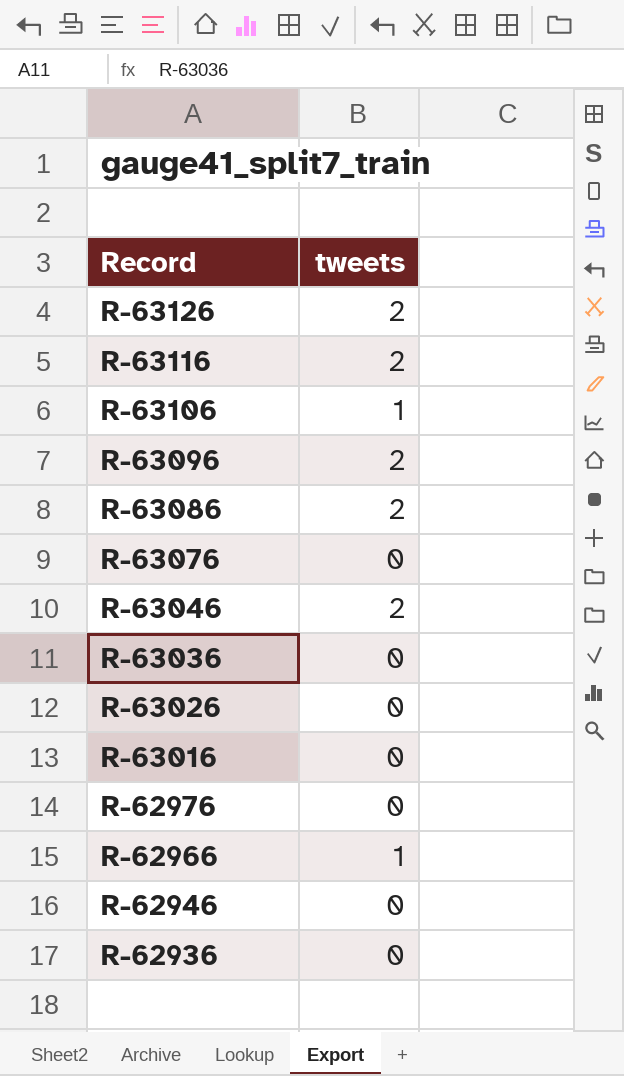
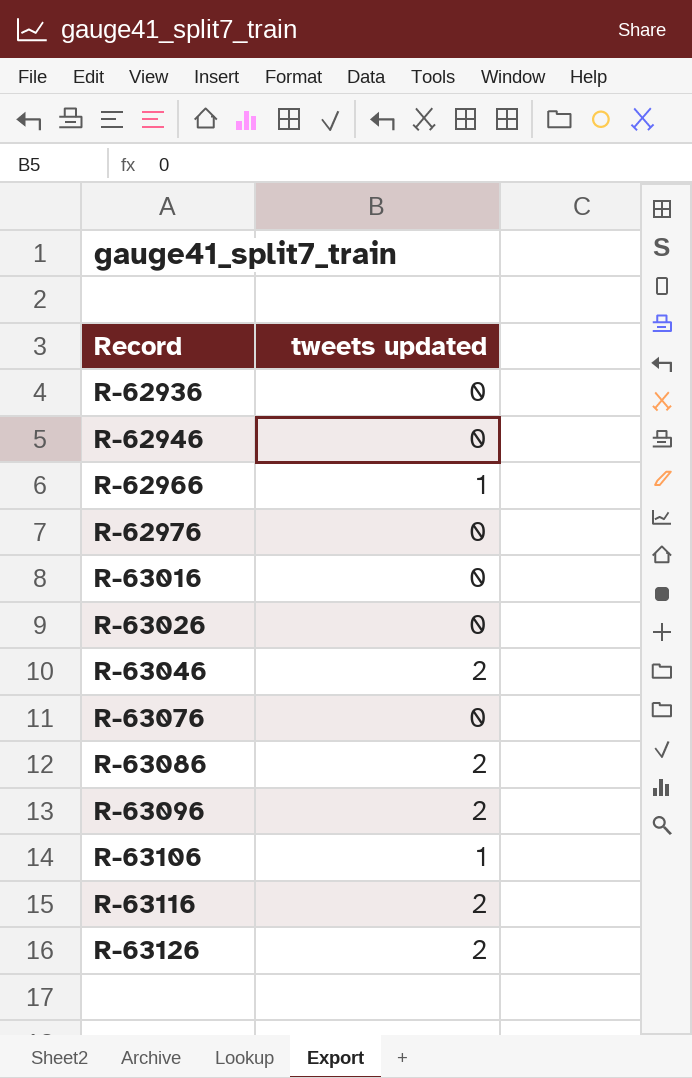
row order: Record descending -> Record ascending
column name: tweets -> tweets updated
row R-63036: 0 -> none

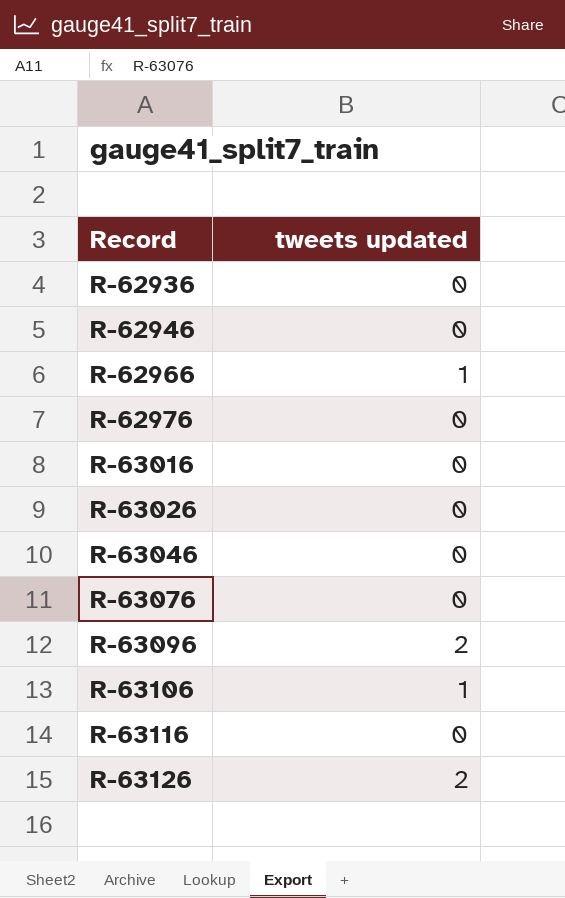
row R-63086: 2 -> none
R-63046 | tweets updated: 2 -> 0
R-63116 | tweets updated: 2 -> 0

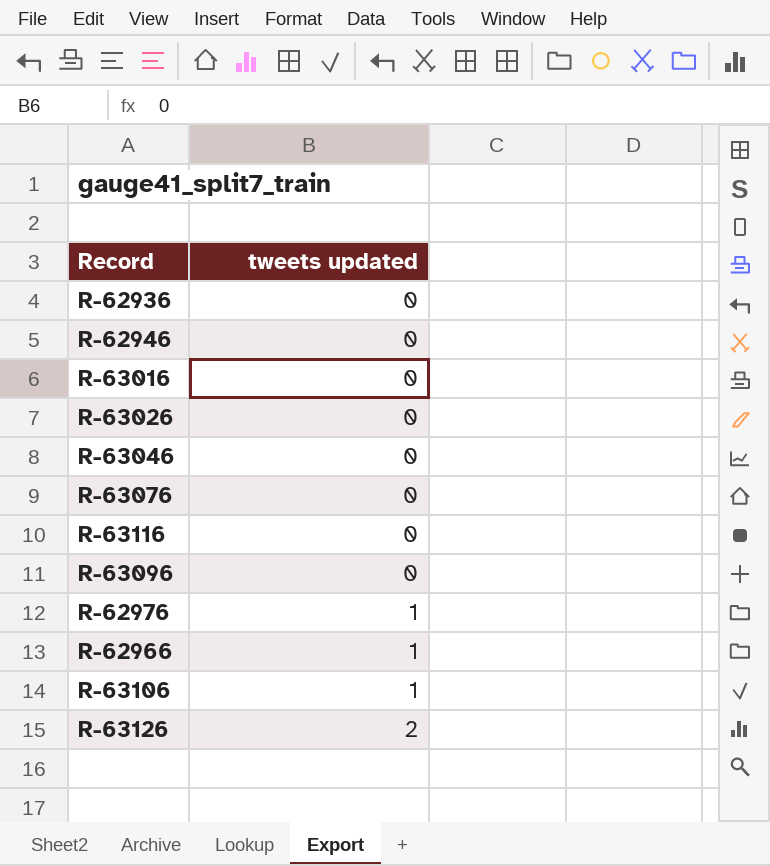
row order: Record ascending -> tweets updated ascending
R-63096 | tweets updated: 2 -> 0
R-62976 | tweets updated: 0 -> 1

